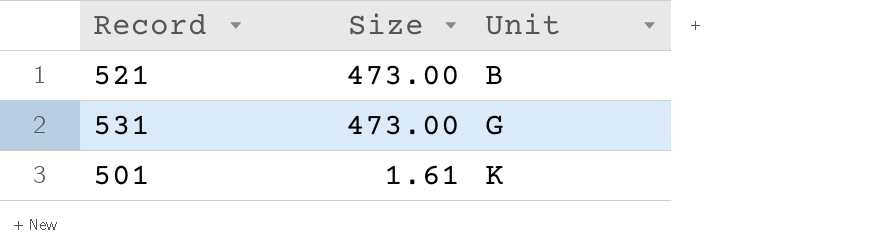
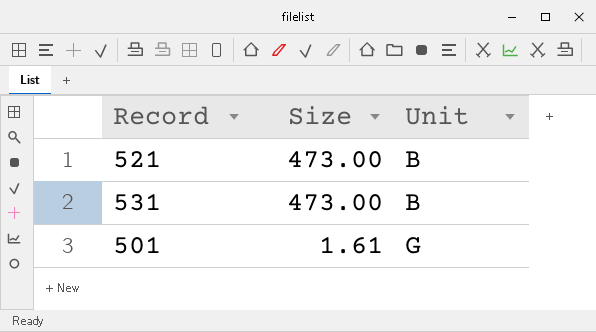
531 | Unit: G -> B
501 | Unit: K -> G

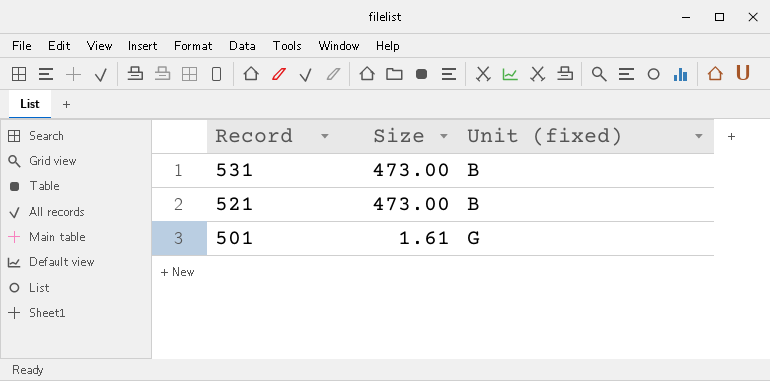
row order: Size descending -> Record descending
column name: Unit -> Unit (fixed)

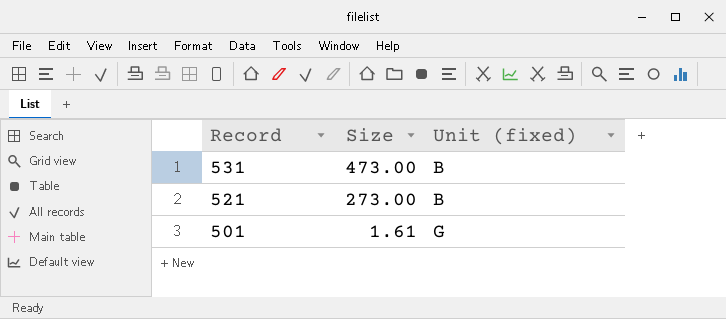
521 | Size: 473.00 -> 273.00

